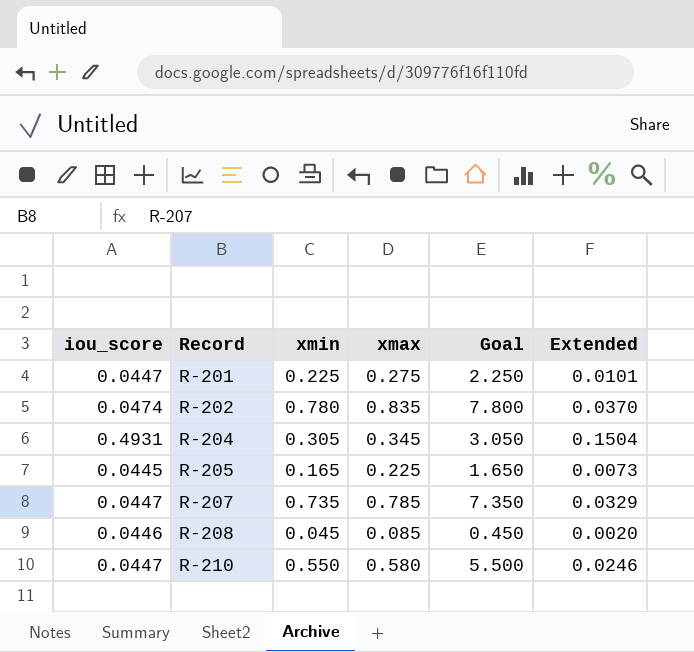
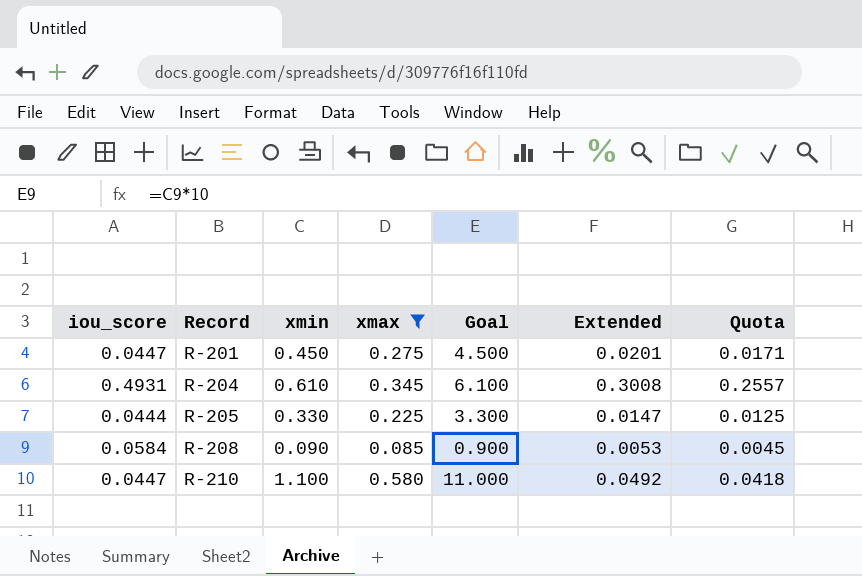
filter: none -> xmax <= 0.580
column Quota | formula: none -> [Extended] * 0.85
R-201 | xmin: 0.225 -> 0.450
R-201 | Goal: 2.250 -> 4.500
R-201 | Extended: 0.0101 -> 0.0201
R-204 | xmin: 0.305 -> 0.610
R-204 | Goal: 3.050 -> 6.100
R-204 | Extended: 0.1504 -> 0.3008
R-205 | iou_score: 0.0445 -> 0.0444
R-205 | xmin: 0.165 -> 0.330
R-205 | Goal: 1.650 -> 3.300
R-205 | Extended: 0.0073 -> 0.0147
R-208 | iou_score: 0.0446 -> 0.0584
R-208 | xmin: 0.045 -> 0.090
R-208 | Goal: 0.450 -> 0.900
R-208 | Extended: 0.0020 -> 0.0053
R-210 | xmin: 0.550 -> 1.100
R-210 | Goal: 5.500 -> 11.000
R-210 | Extended: 0.0246 -> 0.0492

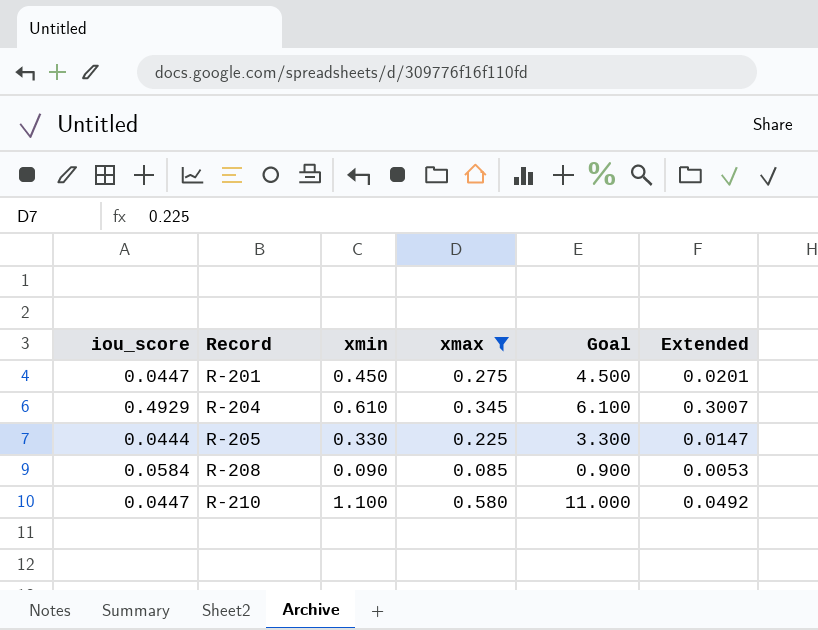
column Quota | formula: [Extended] * 0.85 -> none
R-204 | iou_score: 0.4931 -> 0.4929
R-204 | Extended: 0.3008 -> 0.3007

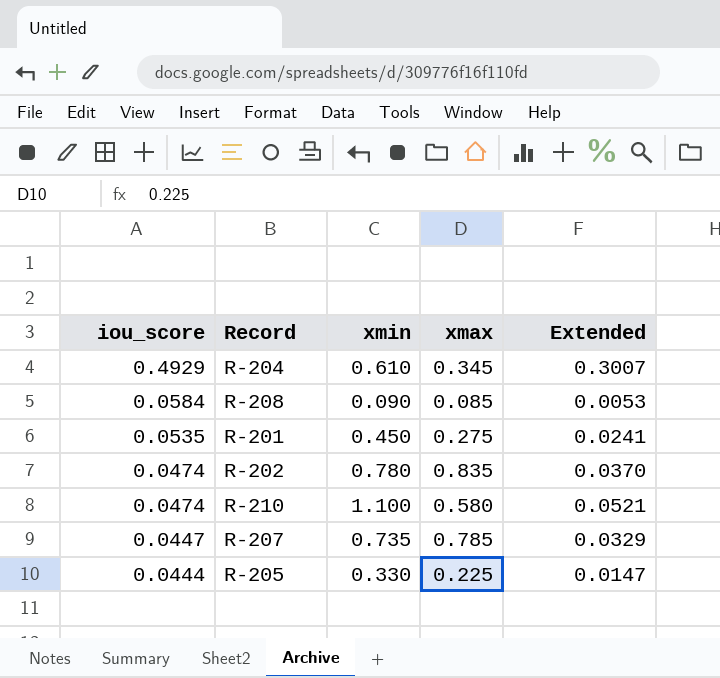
filter: xmax <= 0.580 -> none
row order: Record ascending -> iou_score descending
column Goal | formula: [xmin] * 10 -> none
R-201 | iou_score: 0.0447 -> 0.0535
R-201 | Extended: 0.0201 -> 0.0241
R-210 | iou_score: 0.0447 -> 0.0474
R-210 | Extended: 0.0492 -> 0.0521

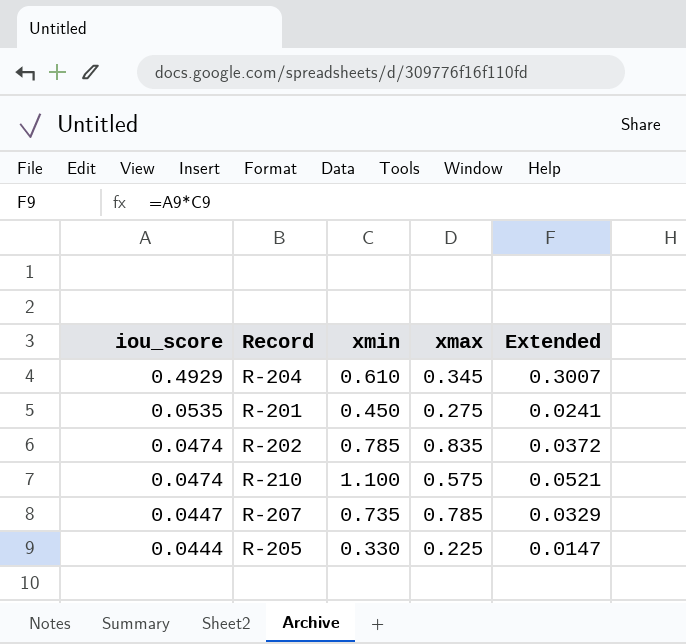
row R-208: 0.0584 | 0.090 | 0.085 | 0.0053 -> none
R-202 | xmin: 0.780 -> 0.785
R-202 | Extended: 0.0370 -> 0.0372
R-210 | xmax: 0.580 -> 0.575

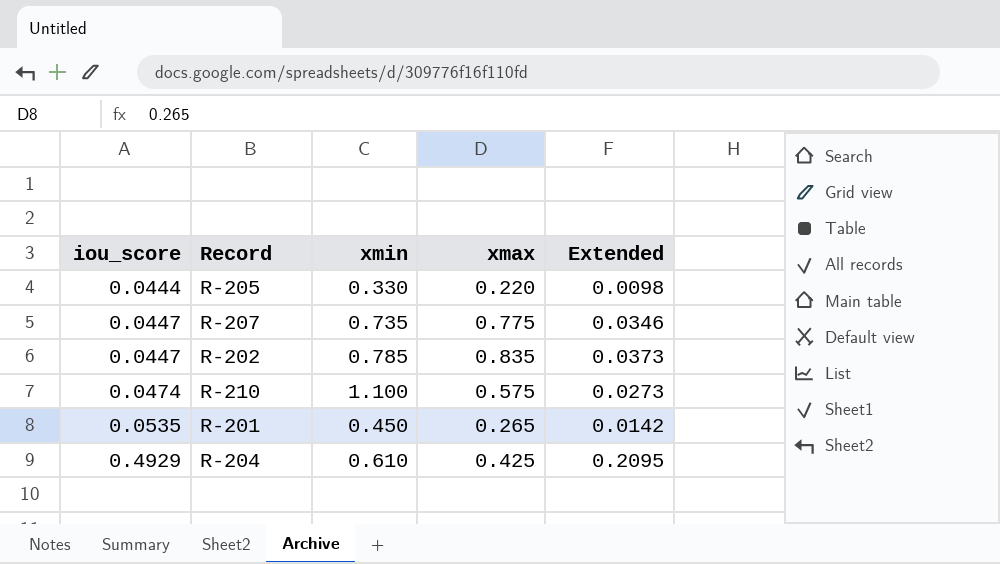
row order: iou_score descending -> iou_score ascending
column Extended | formula: [iou_score] * [xmin] -> [iou_score] * [xmax]
R-205 | xmax: 0.225 -> 0.220
R-207 | xmax: 0.785 -> 0.775
R-202 | iou_score: 0.0474 -> 0.0447
R-201 | xmax: 0.275 -> 0.265
R-204 | xmax: 0.345 -> 0.425

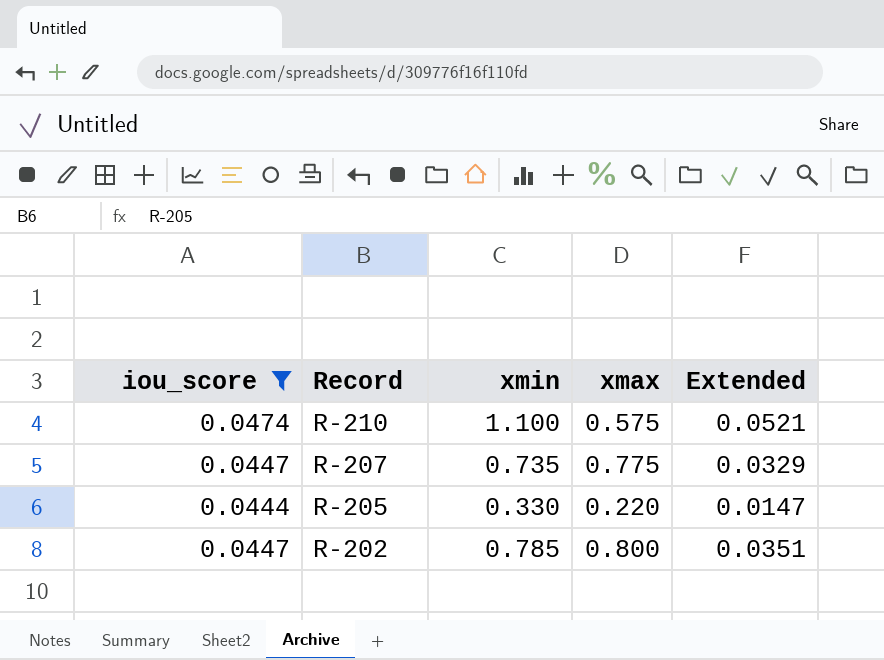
filter: none -> iou_score <= 0.0474
row order: iou_score ascending -> Record descending
column Extended | formula: [iou_score] * [xmax] -> [iou_score] * [xmin]
R-202 | xmax: 0.835 -> 0.800

